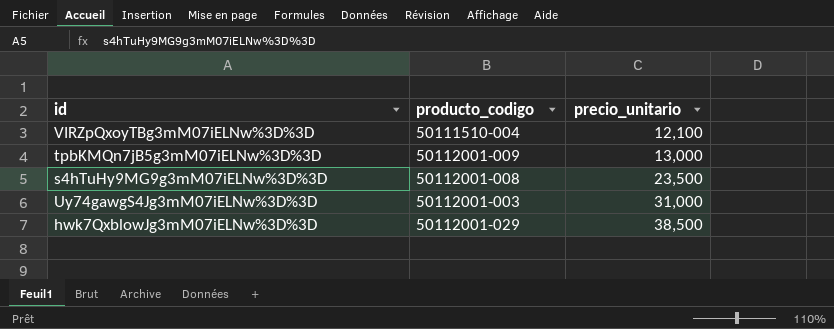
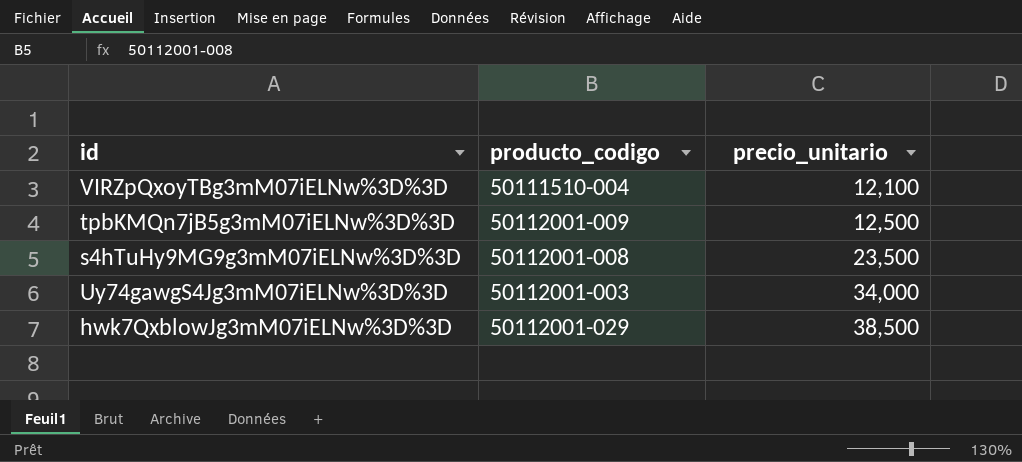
tpbKMQn7jB5g3mM07iELNw%3D%3D | precio_unitario: 13,000 -> 12,500
Uy74gawgS4Jg3mM07iELNw%3D%3D | precio_unitario: 31,000 -> 34,000

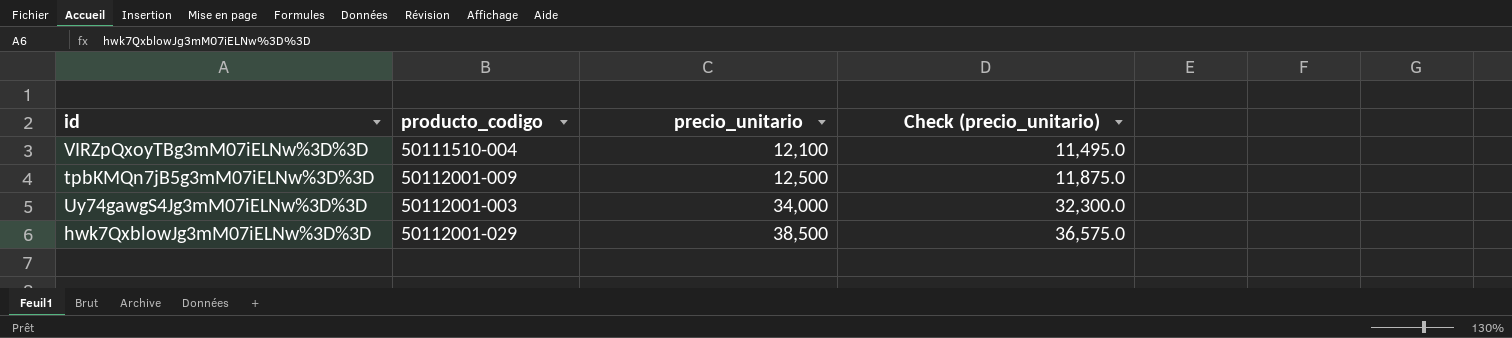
column Check (precio_unitario) | formula: none -> [precio_unitario] * 0.95
row s4hTuHy9MG9g3mM07iELNw%3D%3D: 50112001-008 | 23,500 -> none

